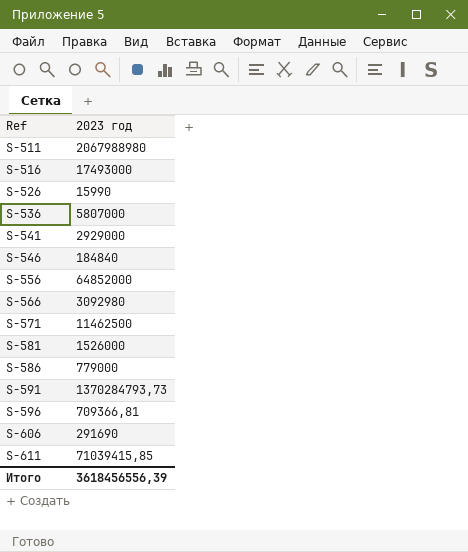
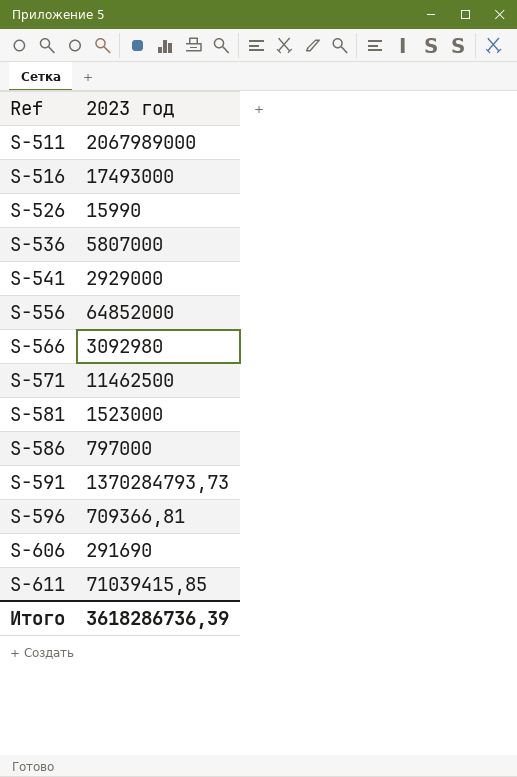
row S-546: 184840 -> none
S-511 | 2023 год: 2067988980 -> 2067989000
S-581 | 2023 год: 1526000 -> 1523000
S-586 | 2023 год: 779000 -> 797000
Итого | 2023 год: 3618456556,39 -> 3618286736,39

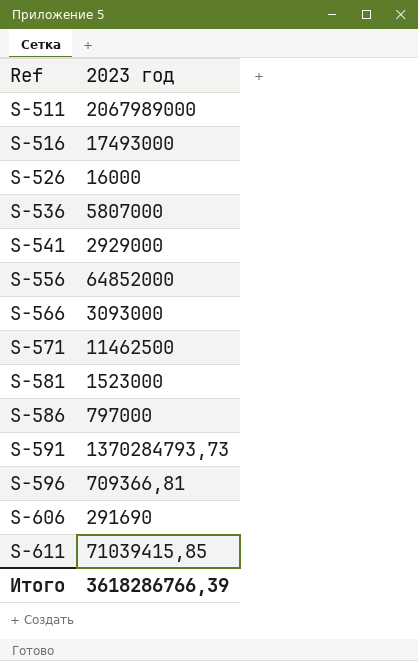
S-526 | 2023 год: 15990 -> 16000
S-566 | 2023 год: 3092980 -> 3093000
Итого | 2023 год: 3618286736,39 -> 3618286766,39

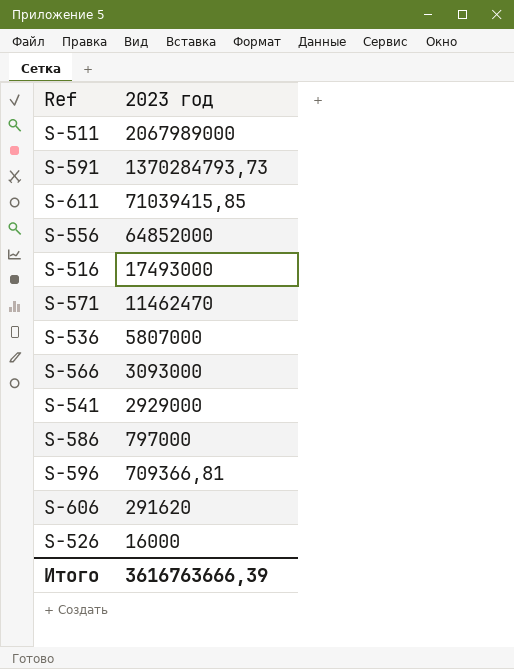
row order: Ref ascending -> 2023 год descending
row S-581: 1523000 -> none
S-571 | 2023 год: 11462500 -> 11462470
S-606 | 2023 год: 291690 -> 291620
Итого | 2023 год: 3618286766,39 -> 3616763666,39

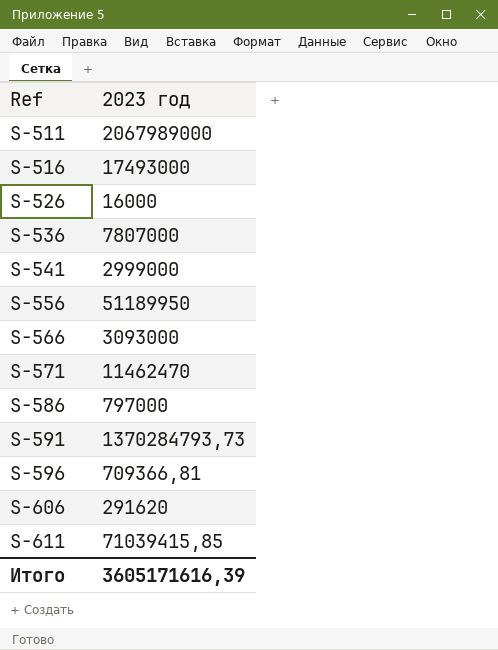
row order: 2023 год descending -> Ref ascending
S-536 | 2023 год: 5807000 -> 7807000
S-541 | 2023 год: 2929000 -> 2999000
S-556 | 2023 год: 64852000 -> 51189950
Итого | 2023 год: 3616763666,39 -> 3605171616,39

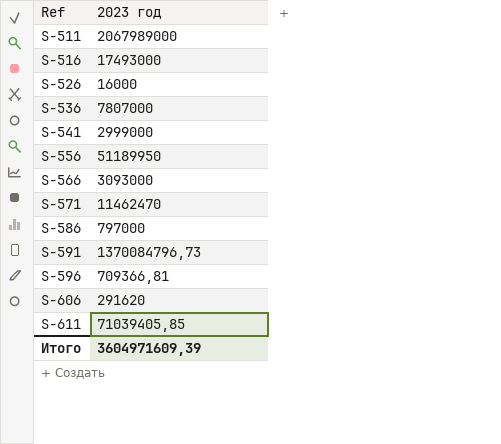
S-591 | 2023 год: 1370284793,73 -> 1370084796,73
S-611 | 2023 год: 71039415,85 -> 71039405,85
Итого | 2023 год: 3605171616,39 -> 3604971609,39

